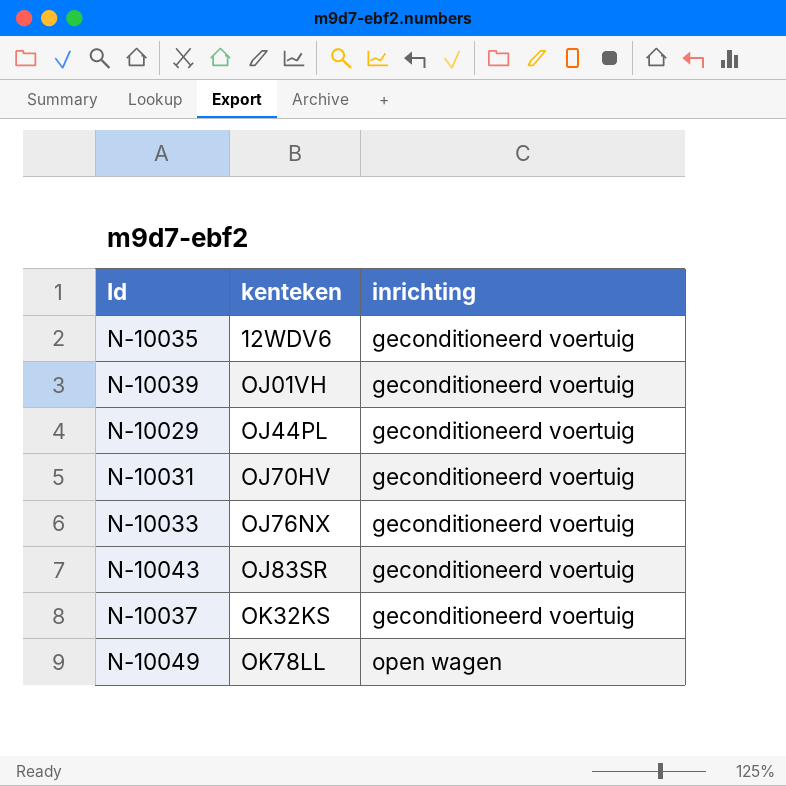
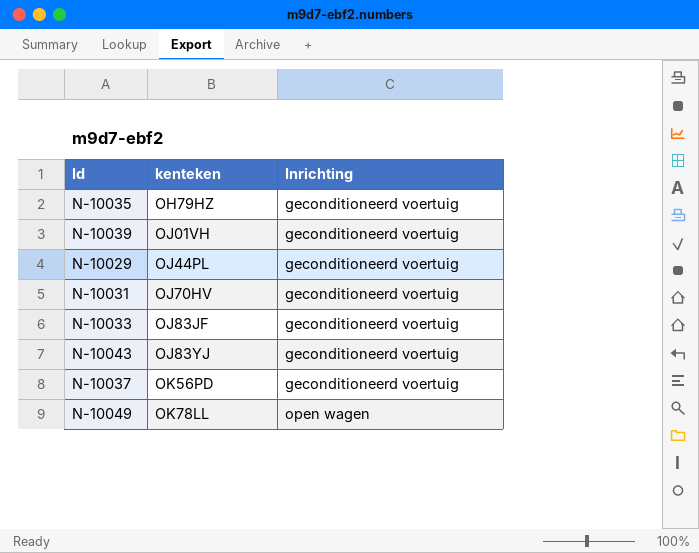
column name: inrichting -> Inrichting
N-10035 | kenteken: 12WDV6 -> OH79HZ
N-10033 | kenteken: OJ76NX -> OJ83JF
N-10043 | kenteken: OJ83SR -> OJ83YJ
N-10037 | kenteken: OK32KS -> OK56PD

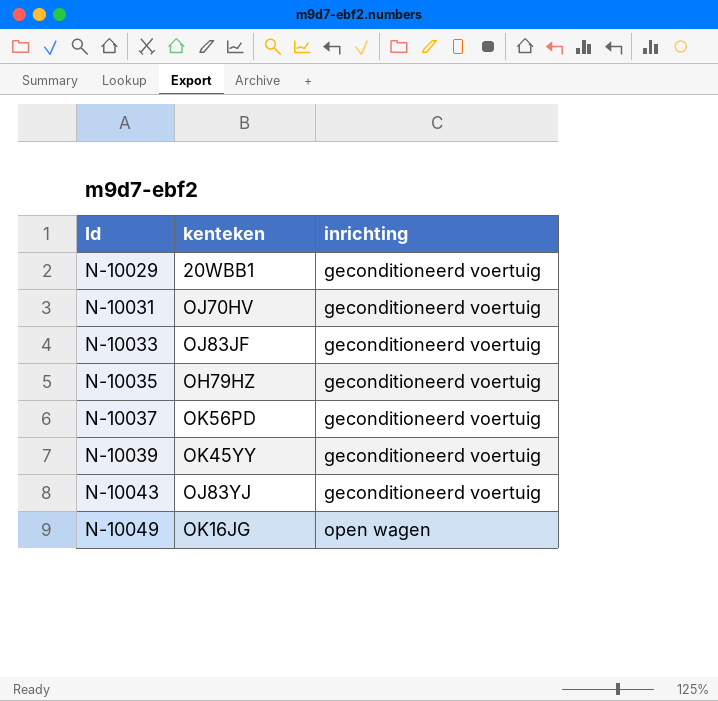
row order: kenteken ascending -> Id ascending
column name: Inrichting -> inrichting
N-10029 | kenteken: OJ44PL -> 20WBB1
N-10039 | kenteken: OJ01VH -> OK45YY
N-10049 | kenteken: OK78LL -> OK16JG

